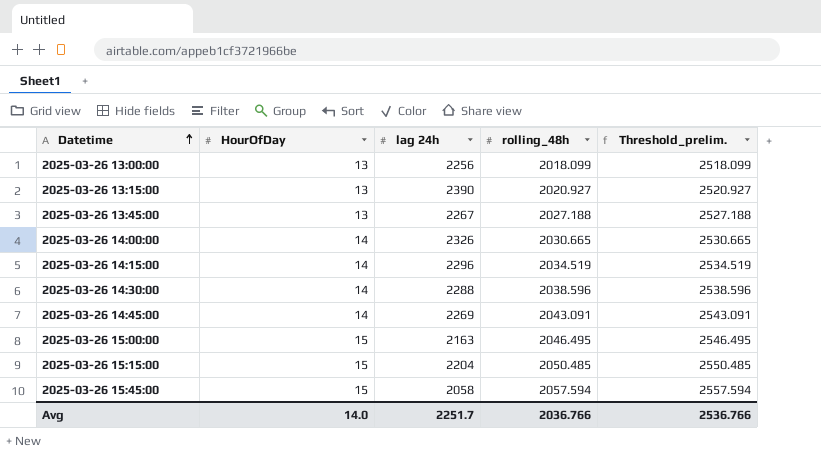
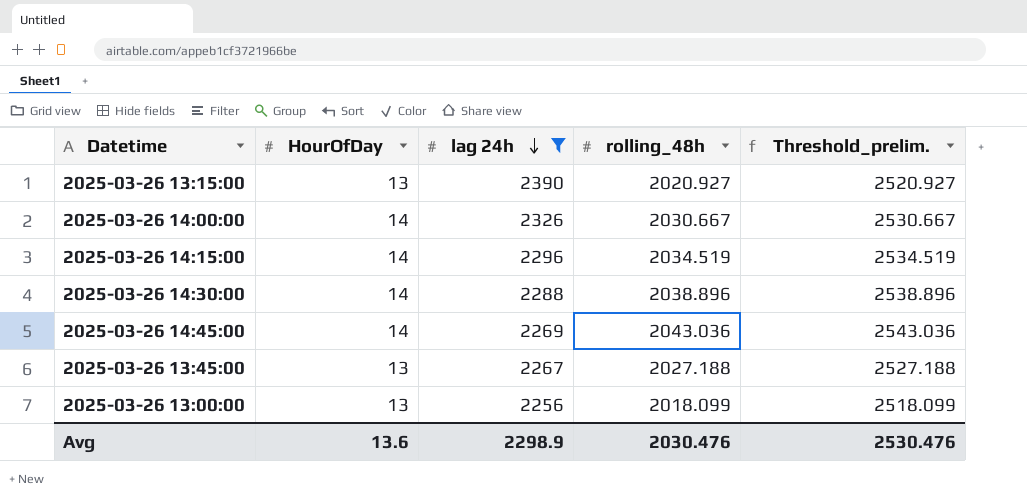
filter: none -> lag 24h >= 2256
row order: Datetime ascending -> lag 24h descending
2025-03-26 14:00:00 | rolling_48h: 2030.665 -> 2030.667
2025-03-26 14:00:00 | Threshold_prelim.: 2530.665 -> 2530.667
2025-03-26 14:30:00 | rolling_48h: 2038.596 -> 2038.896
2025-03-26 14:30:00 | Threshold_prelim.: 2538.596 -> 2538.896
2025-03-26 14:45:00 | rolling_48h: 2043.091 -> 2043.036
2025-03-26 14:45:00 | Threshold_prelim.: 2543.091 -> 2543.036
Avg | HourOfDay: 14.0 -> 13.6
Avg | lag 24h: 2251.7 -> 2298.9
Avg | rolling_48h: 2036.766 -> 2030.476
Avg | Threshold_prelim.: 2536.766 -> 2530.476

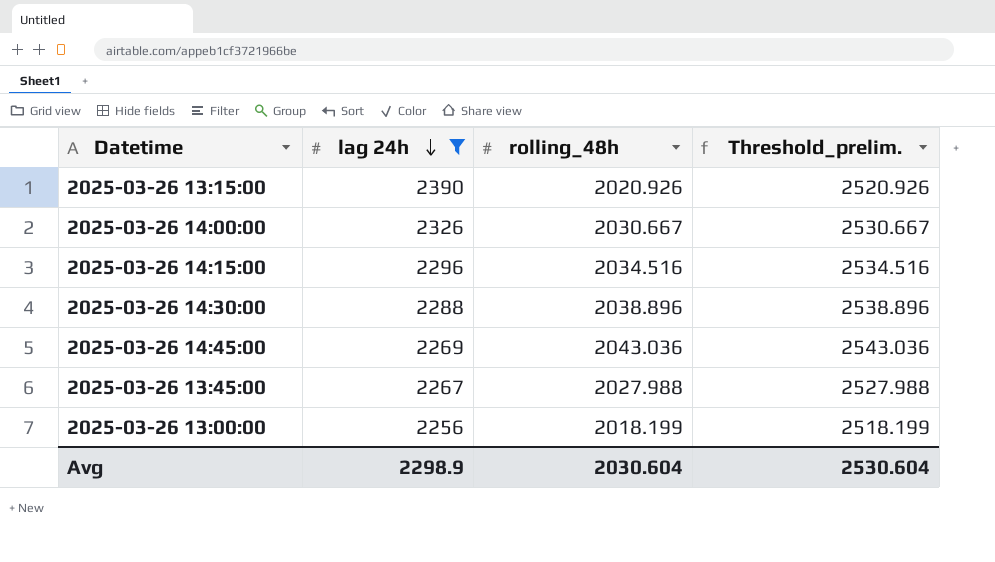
column HourOfDay | position: 2 -> none
2025-03-26 13:15:00 | rolling_48h: 2020.927 -> 2020.926
2025-03-26 13:15:00 | Threshold_prelim.: 2520.927 -> 2520.926
2025-03-26 14:15:00 | rolling_48h: 2034.519 -> 2034.516
2025-03-26 14:15:00 | Threshold_prelim.: 2534.519 -> 2534.516
2025-03-26 13:45:00 | rolling_48h: 2027.188 -> 2027.988
2025-03-26 13:45:00 | Threshold_prelim.: 2527.188 -> 2527.988
2025-03-26 13:00:00 | rolling_48h: 2018.099 -> 2018.199
2025-03-26 13:00:00 | Threshold_prelim.: 2518.099 -> 2518.199
Avg | rolling_48h: 2030.476 -> 2030.604
Avg | Threshold_prelim.: 2530.476 -> 2530.604

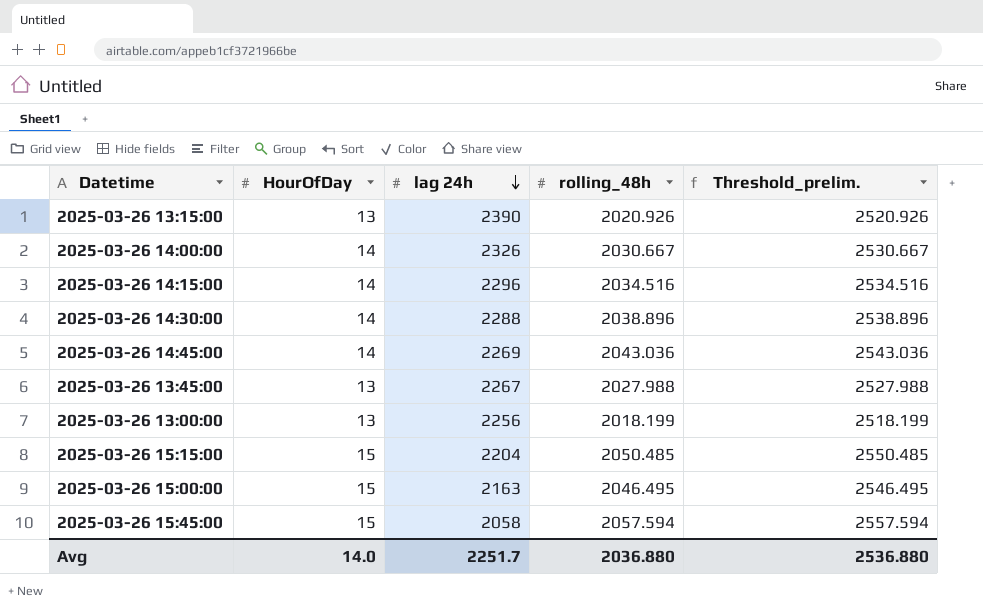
filter: lag 24h >= 2256 -> none
column HourOfDay | position: none -> 2
Avg | lag 24h: 2298.9 -> 2251.7
Avg | rolling_48h: 2030.604 -> 2036.880
Avg | Threshold_prelim.: 2530.604 -> 2536.880

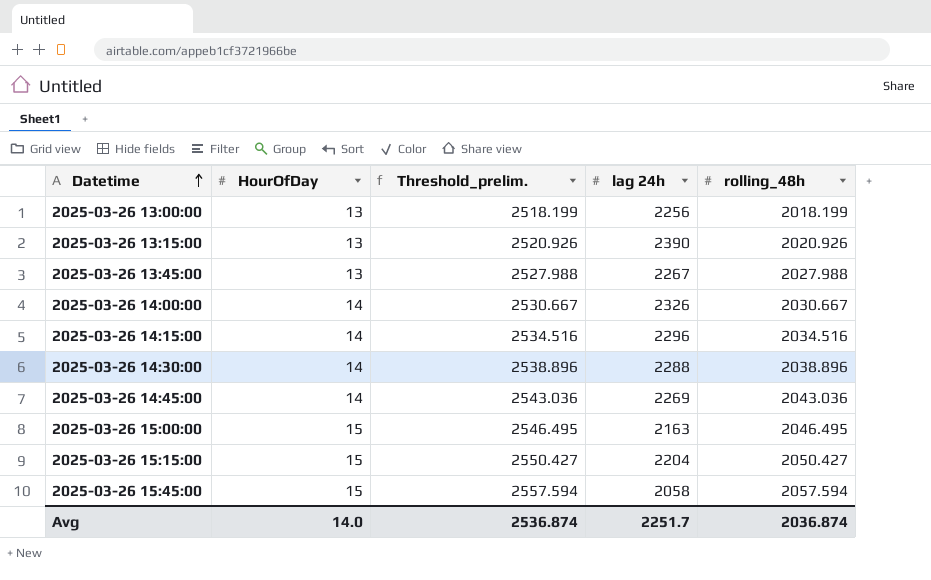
row order: lag 24h descending -> Datetime ascending
column Threshold_prelim. | position: 5 -> 3
2025-03-26 15:15:00 | Threshold_prelim.: 2550.485 -> 2550.427
2025-03-26 15:15:00 | rolling_48h: 2050.485 -> 2050.427
Avg | Threshold_prelim.: 2536.880 -> 2536.874
Avg | rolling_48h: 2036.880 -> 2036.874

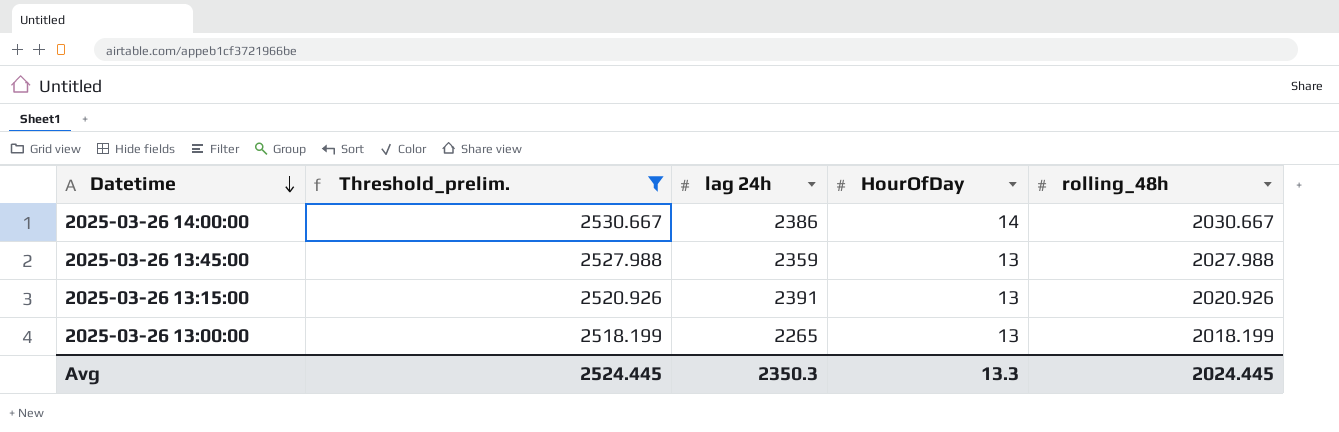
filter: none -> Threshold_prelim. <= 2530.667
row order: Datetime ascending -> Datetime descending
column HourOfDay | position: 2 -> 4
2025-03-26 14:00:00 | lag 24h: 2326 -> 2386
2025-03-26 13:45:00 | lag 24h: 2267 -> 2359
2025-03-26 13:15:00 | lag 24h: 2390 -> 2391
2025-03-26 13:00:00 | lag 24h: 2256 -> 2265
Avg | Threshold_prelim.: 2536.874 -> 2524.445
Avg | lag 24h: 2251.7 -> 2350.3
Avg | HourOfDay: 14.0 -> 13.3
Avg | rolling_48h: 2036.874 -> 2024.445

